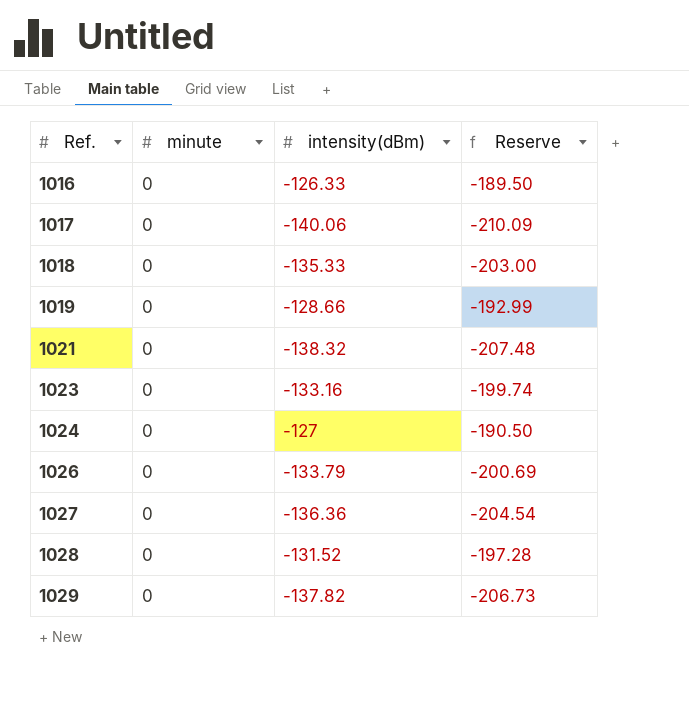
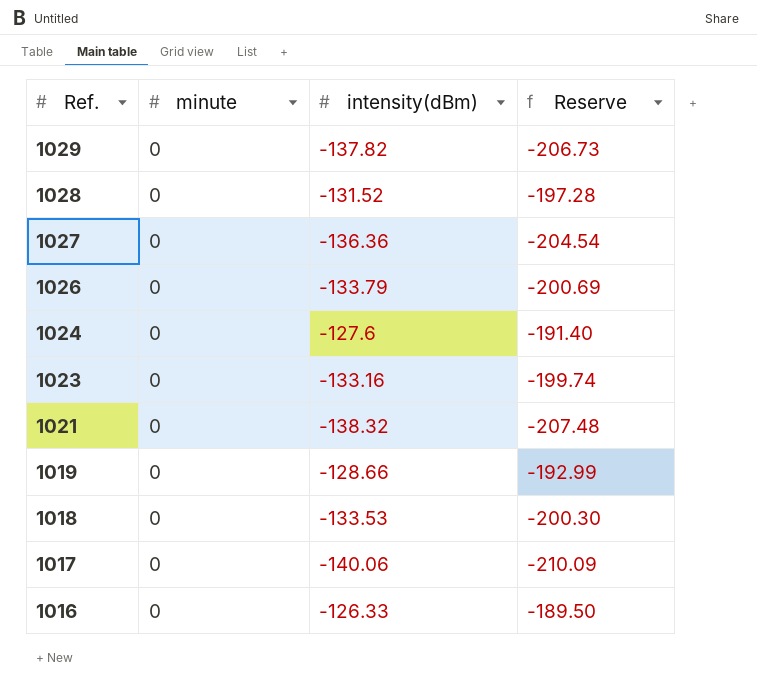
row order: Ref. ascending -> Ref. descending
1024 | intensity(dBm): -127 -> -127.6
1024 | Reserve: -190.50 -> -191.40
1018 | intensity(dBm): -135.33 -> -133.53
1018 | Reserve: -203.00 -> -200.30

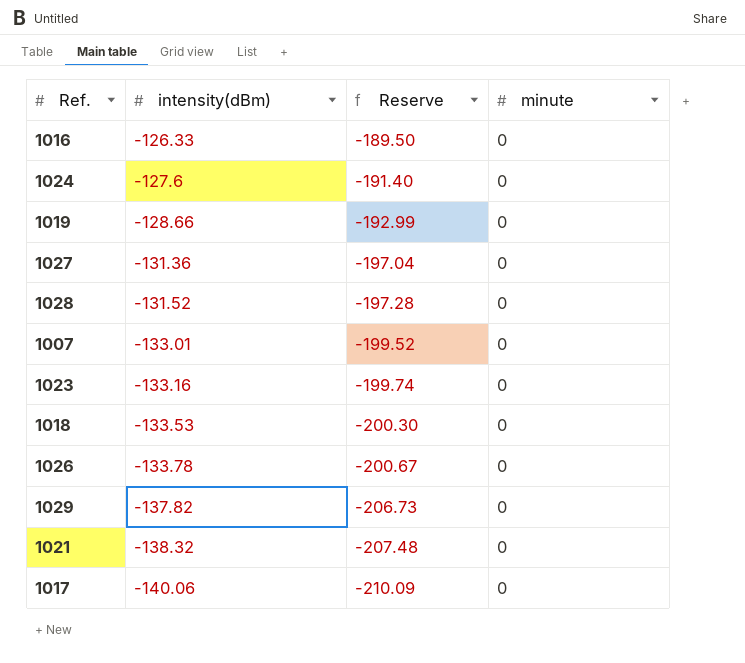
row order: Ref. descending -> intensity(dBm) descending
column minute | position: 2 -> 4
1027 | intensity(dBm): -136.36 -> -131.36
1027 | Reserve: -204.54 -> -197.04
row 1007: none -> -133.01 | -199.52 | 0
1026 | intensity(dBm): -133.79 -> -133.78
1026 | Reserve: -200.69 -> -200.67

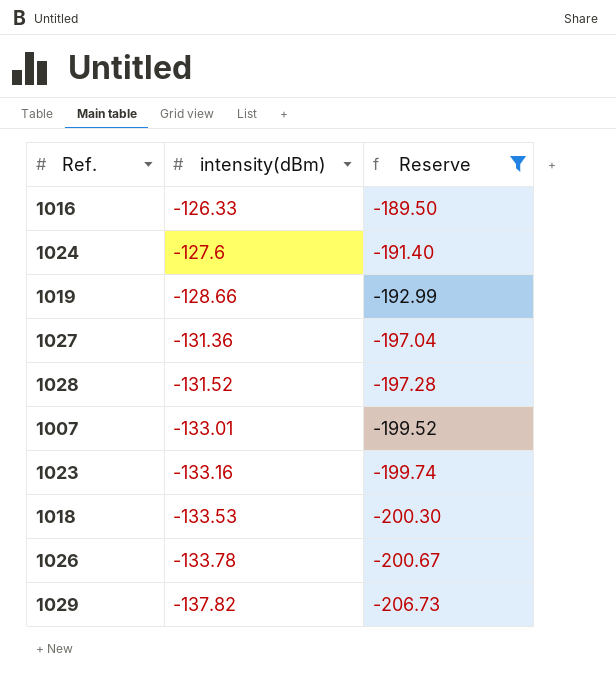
filter: none -> Reserve >= -206.73
column minute | position: 4 -> none

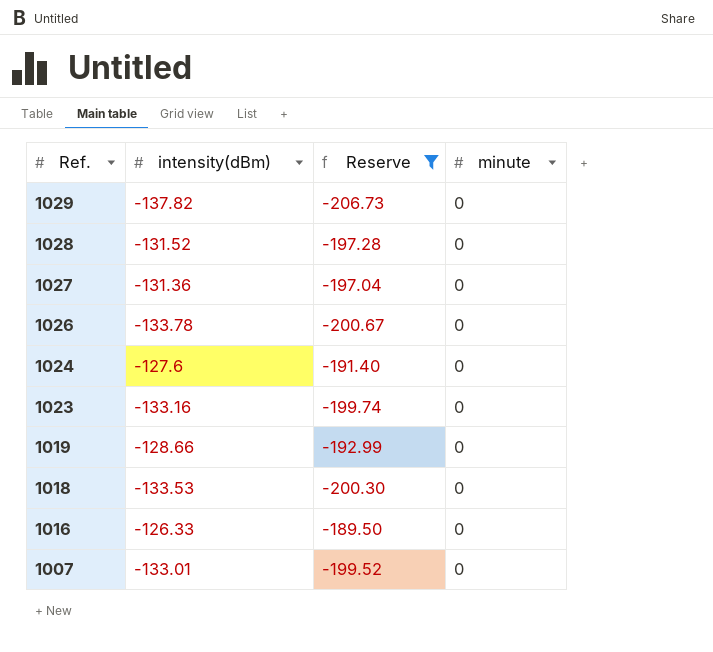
row order: intensity(dBm) descending -> Ref. descending
column minute | position: none -> 4

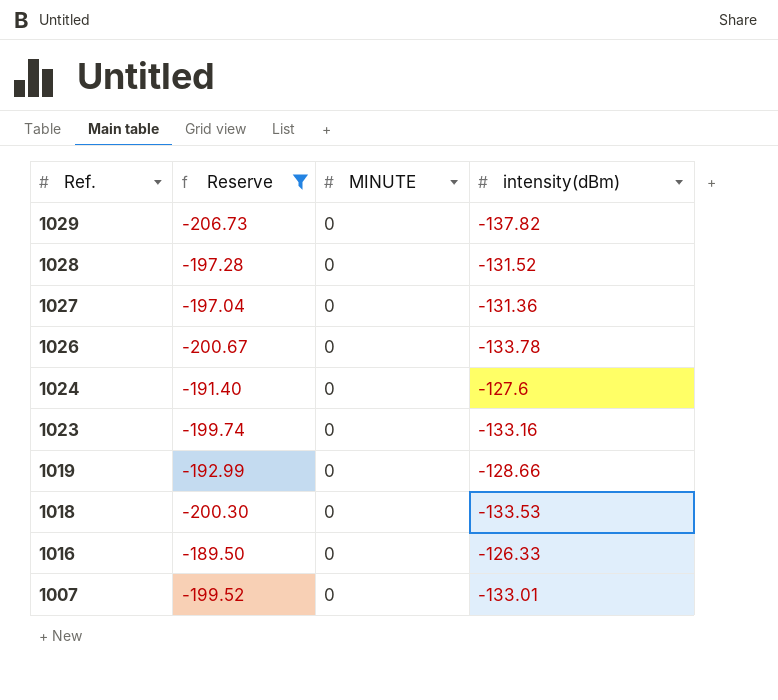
column name: minute -> MINUTE
column intensity(dBm) | position: 2 -> 4

